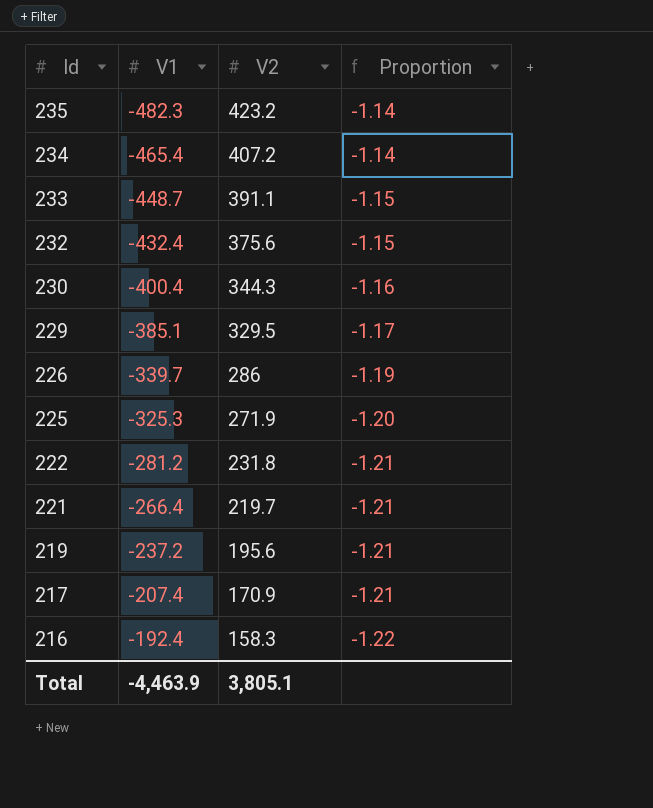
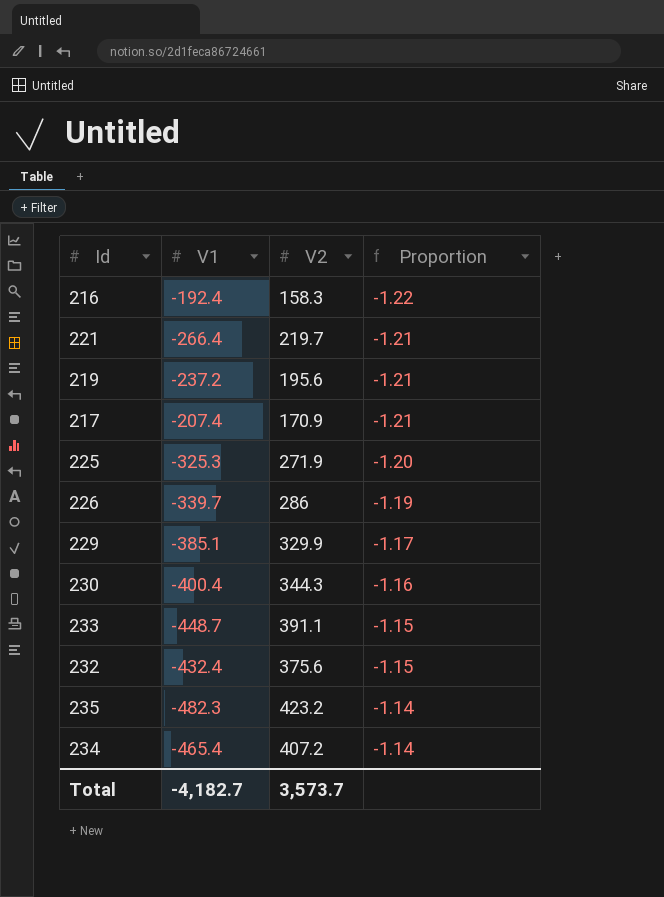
row order: Id descending -> Proportion ascending
row 222: -281.2 | 231.8 | -1.21 -> none
229 | V2: 329.5 -> 329.9
Total | V1: -4,463.9 -> -4,182.7
Total | V2: 3,805.1 -> 3,573.7

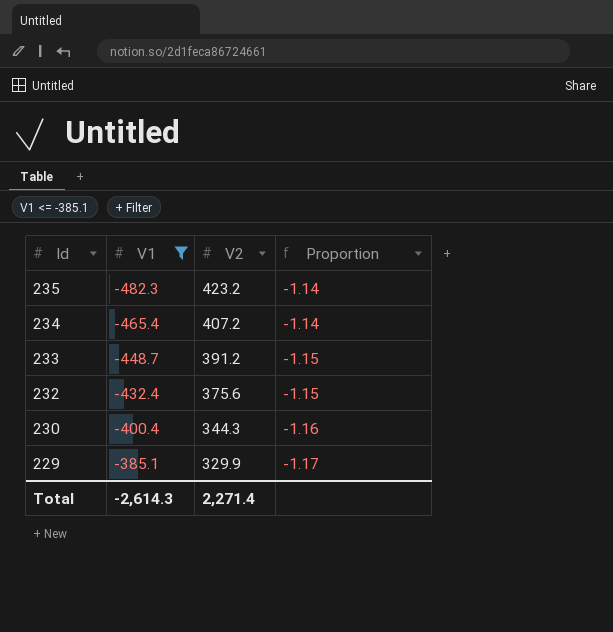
filter: none -> V1 <= -385.1
row order: Proportion ascending -> Id descending
233 | V2: 391.1 -> 391.2
Total | V1: -4,182.7 -> -2,614.3
Total | V2: 3,573.7 -> 2,271.4

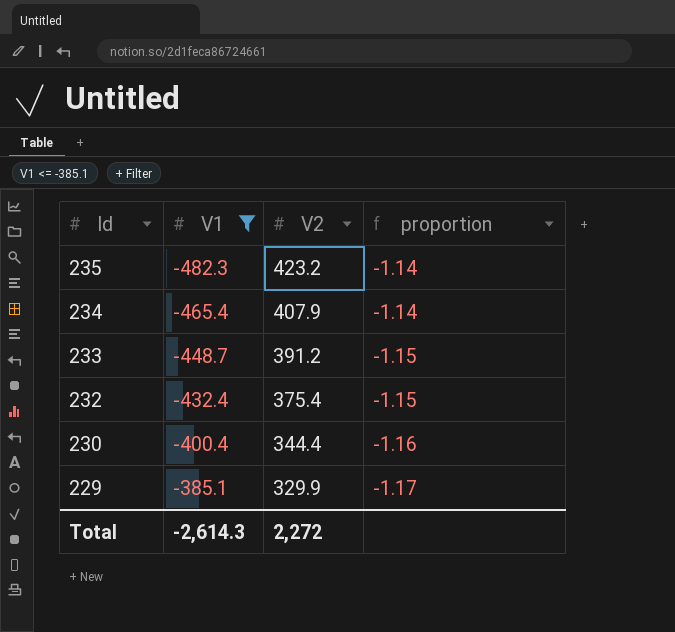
column name: Proportion -> proportion
234 | V2: 407.2 -> 407.9
232 | V2: 375.6 -> 375.4
230 | V2: 344.3 -> 344.4
Total | V2: 2,271.4 -> 2,272

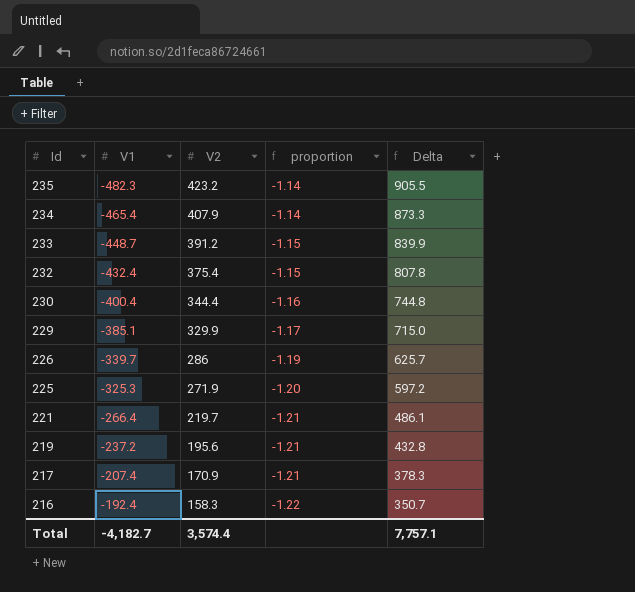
filter: V1 <= -385.1 -> none
column Delta | formula: none -> [V2] - [V1]
Total | V1: -2,614.3 -> -4,182.7
Total | V2: 2,272 -> 3,574.4

